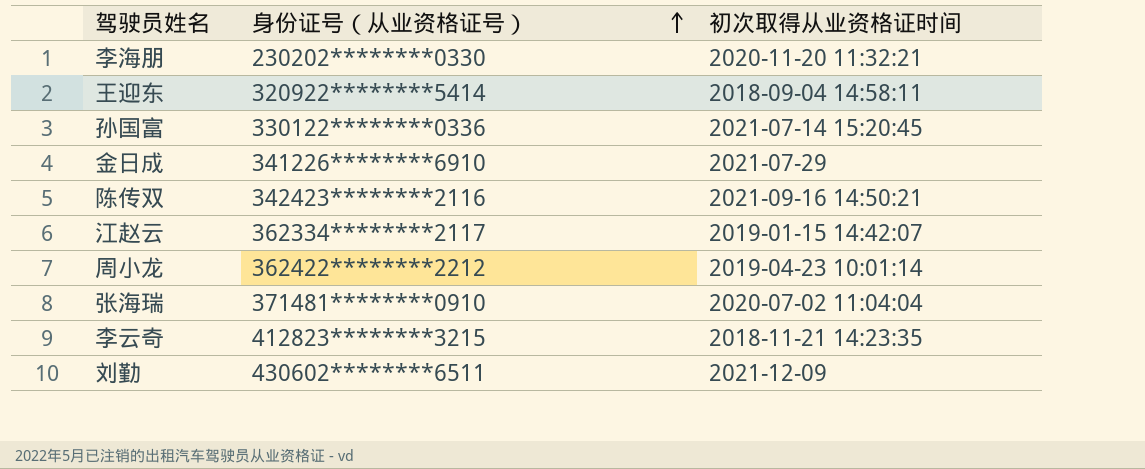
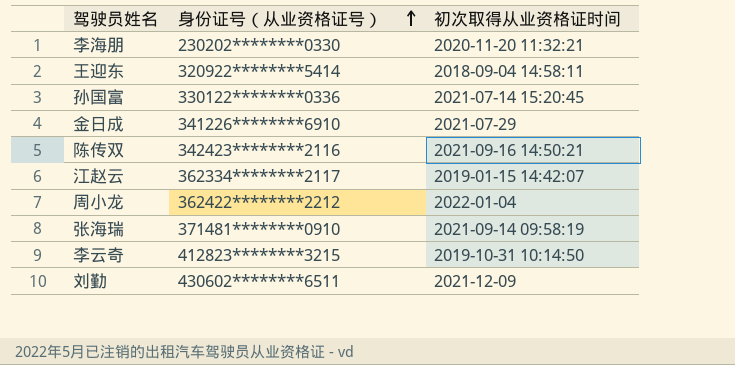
周小龙 | 初次取得从业资格证时间: 2019-04-23 10:01:14 -> 2022-01-04
张海瑞 | 初次取得从业资格证时间: 2020-07-02 11:04:04 -> 2021-09-14 09:58:19
李云奇 | 初次取得从业资格证时间: 2018-11-21 14:23:35 -> 2019-10-31 10:14:50

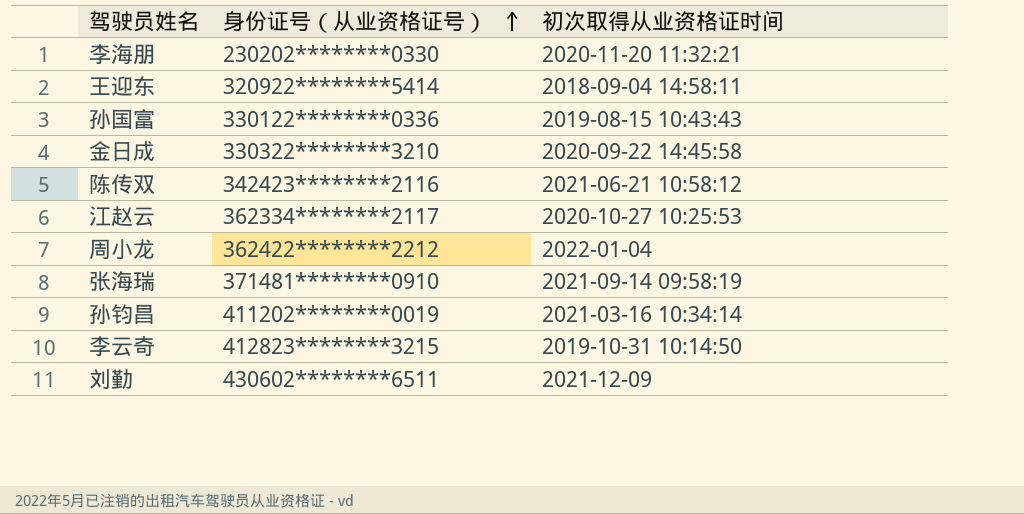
孙国富 | 初次取得从业资格证时间: 2021-07-14 15:20:45 -> 2019-08-15 10:43:43
金日成 | 身份证号（从业资格证号）: 341226********6910 -> 330322********3210
金日成 | 初次取得从业资格证时间: 2021-07-29 -> 2020-09-22 14:45:58
陈传双 | 初次取得从业资格证时间: 2021-09-16 14:50:21 -> 2021-06-21 10:58:12
江赵云 | 初次取得从业资格证时间: 2019-01-15 14:42:07 -> 2020-10-27 10:25:53
row 孙钧昌: none -> 411202********0019 | 2021-03-16 10:34:14

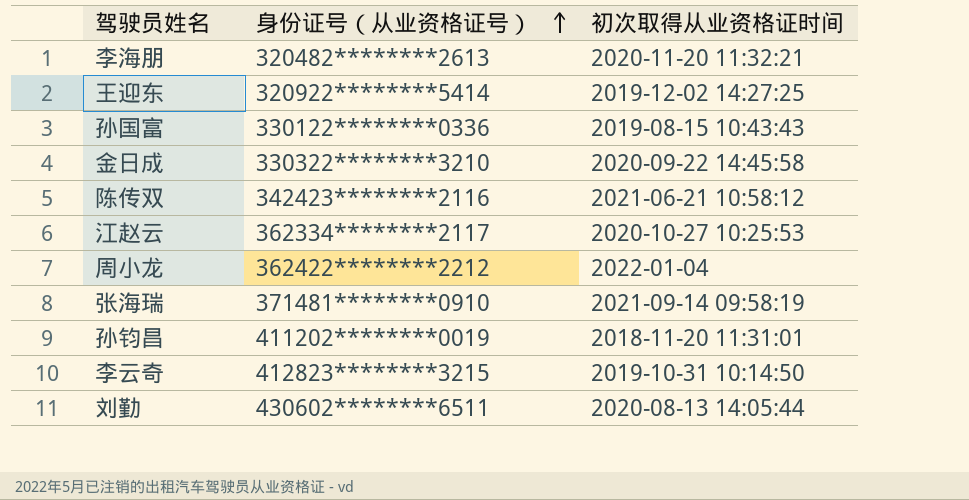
李海朋 | 身份证号（从业资格证号）: 230202********0330 -> 320482********2613
王迎东 | 初次取得从业资格证时间: 2018-09-04 14:58:11 -> 2019-12-02 14:27:25
孙钧昌 | 初次取得从业资格证时间: 2021-03-16 10:34:14 -> 2018-11-20 11:31:01
刘勤 | 初次取得从业资格证时间: 2021-12-09 -> 2020-08-13 14:05:44

